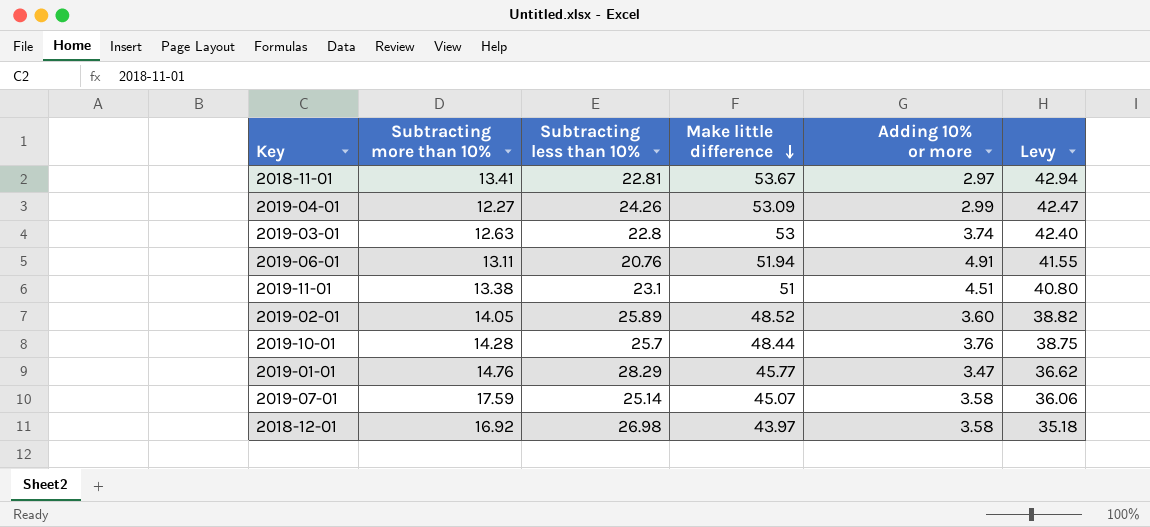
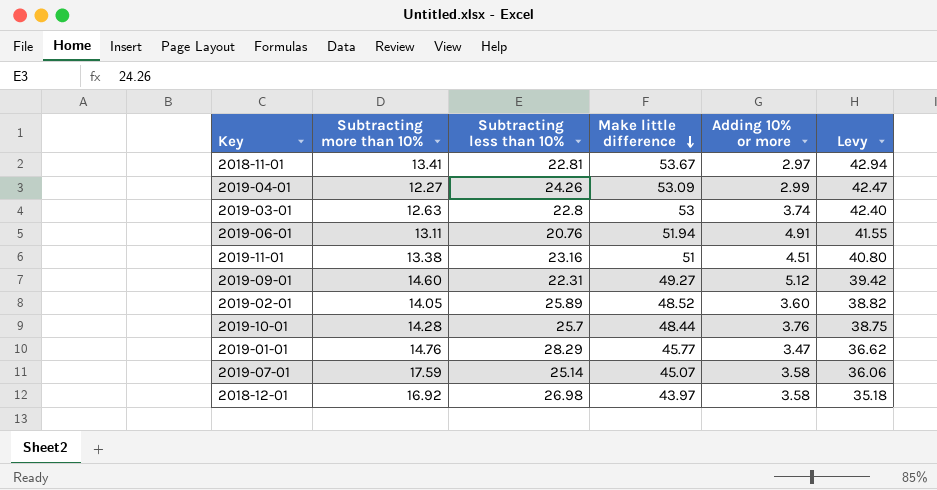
2019-11-01 | Subtracting less than 10%: 23.1 -> 23.16
row 2019-09-01: none -> 14.60 | 22.31 | 49.27 | 5.12 | 39.42

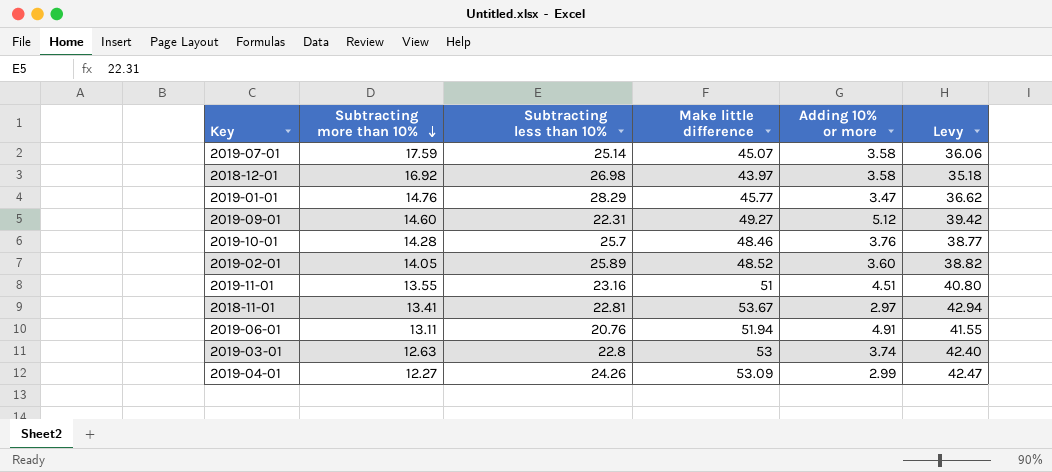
row order: Make little difference descending -> Subtracting more than 10% descending
2019-10-01 | Make little difference: 48.44 -> 48.46
2019-10-01 | Levy: 38.75 -> 38.77
2019-11-01 | Subtracting more than 10%: 13.38 -> 13.55

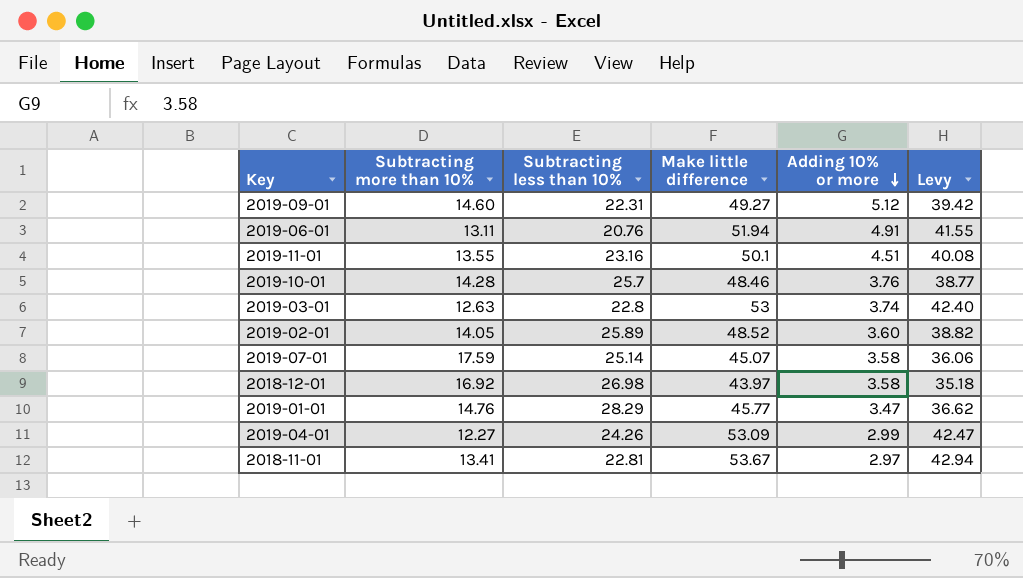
row order: Subtracting more than 10% descending -> Adding 10% or more descending
2019-11-01 | Make little difference: 51 -> 50.1
2019-11-01 | Levy: 40.80 -> 40.08

